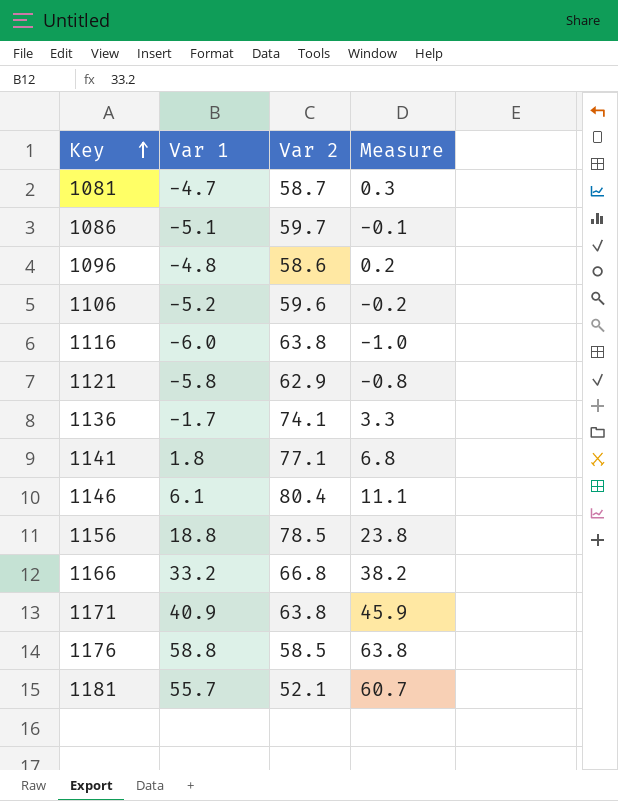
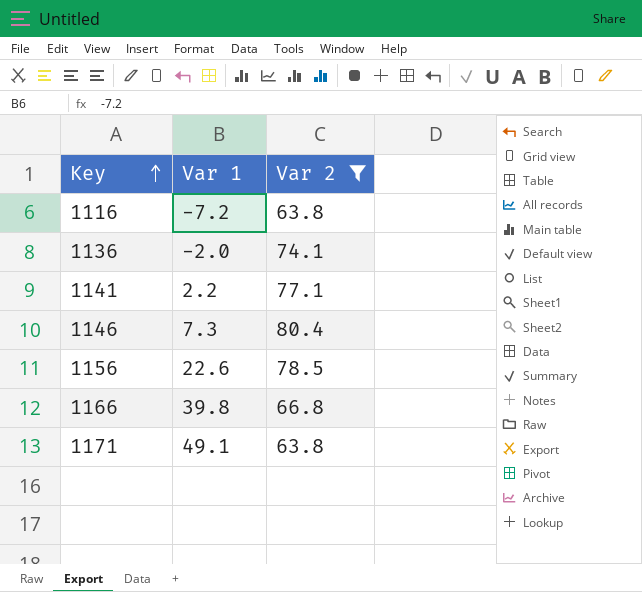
filter: none -> Var 2 >= 63.8
column Measure | formula: [Var 1] + 5 -> none
1116 | Var 1: -6.0 -> -7.2
1136 | Var 1: -1.7 -> -2.0
1141 | Var 1: 1.8 -> 2.2
1146 | Var 1: 6.1 -> 7.3
1156 | Var 1: 18.8 -> 22.6
1166 | Var 1: 33.2 -> 39.8
1171 | Var 1: 40.9 -> 49.1

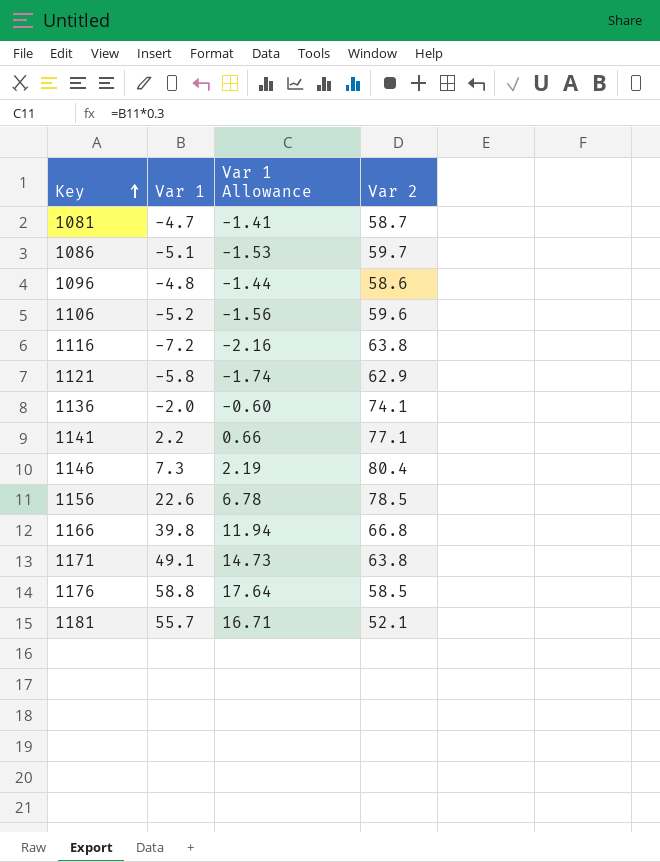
filter: Var 2 >= 63.8 -> none
column Var 1 Allowance | formula: none -> [Var 1] * 0.3

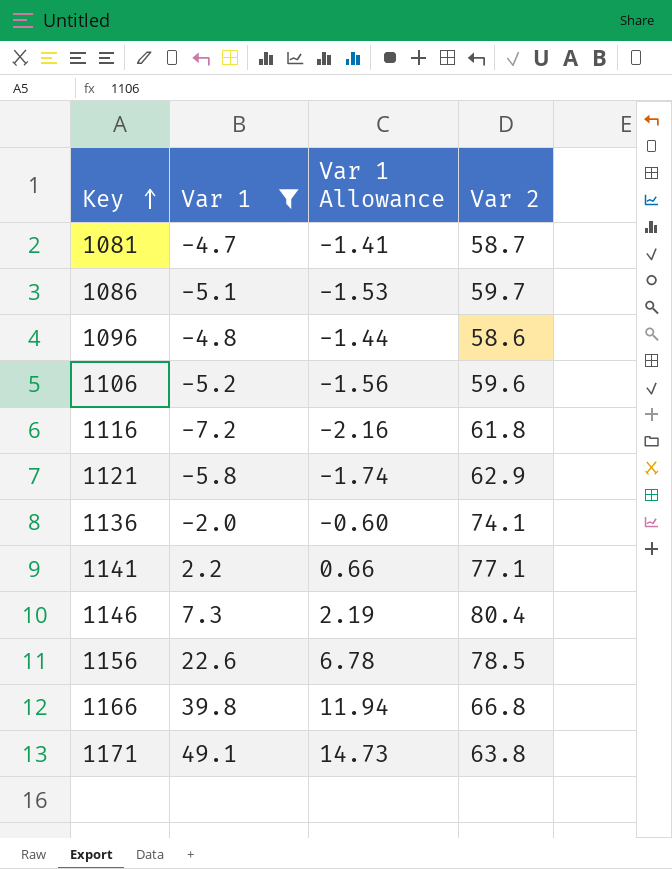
filter: none -> Var 1 <= 49.1
1116 | Var 2: 63.8 -> 61.8

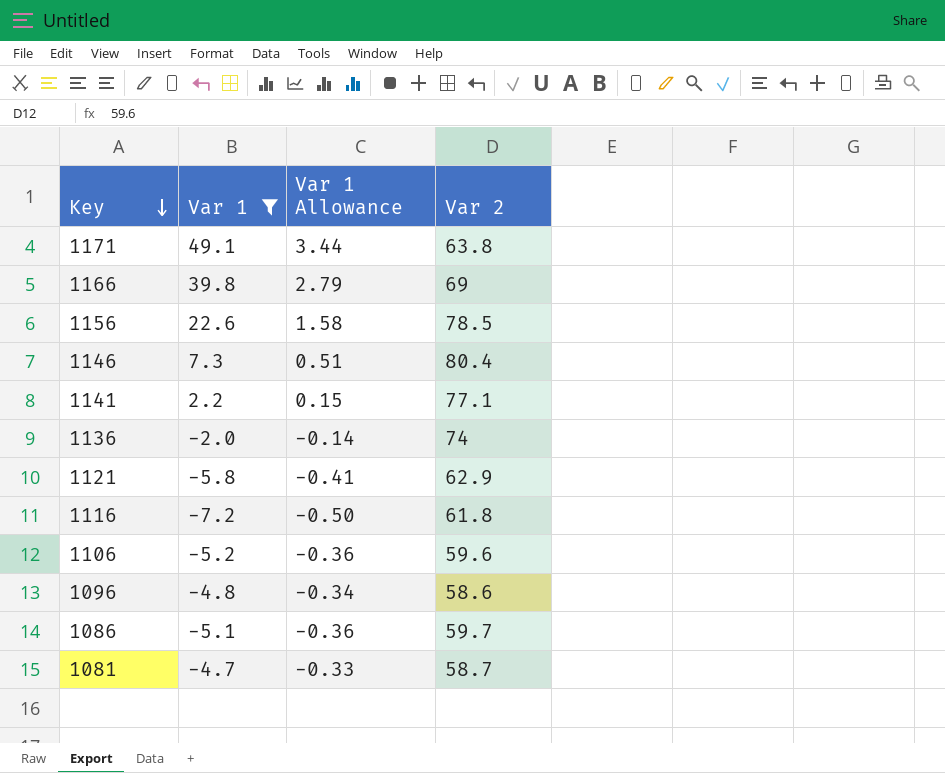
row order: Key ascending -> Key descending
column Var 1 Allowance | formula: [Var 1] * 0.3 -> [Var 1] * 0.07
1166 | Var 2: 66.8 -> 69
1136 | Var 2: 74.1 -> 74

